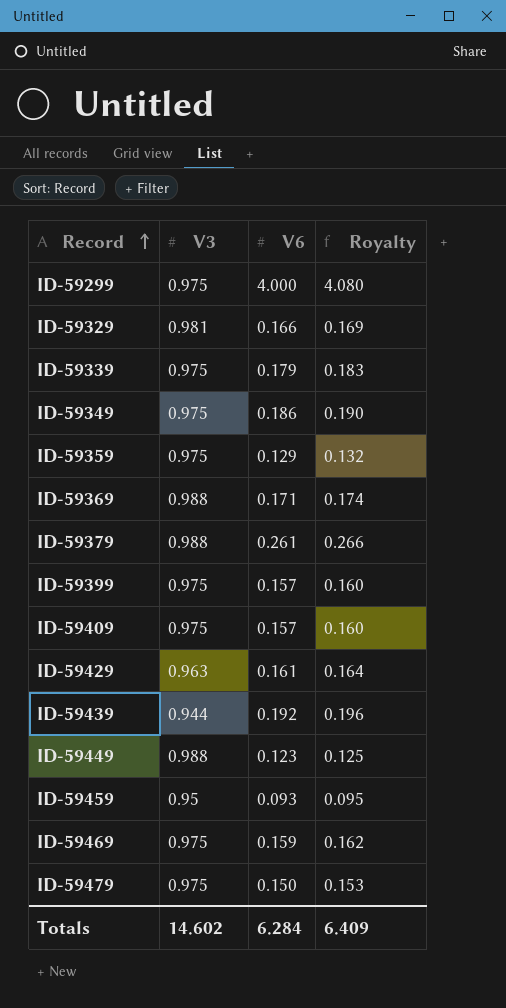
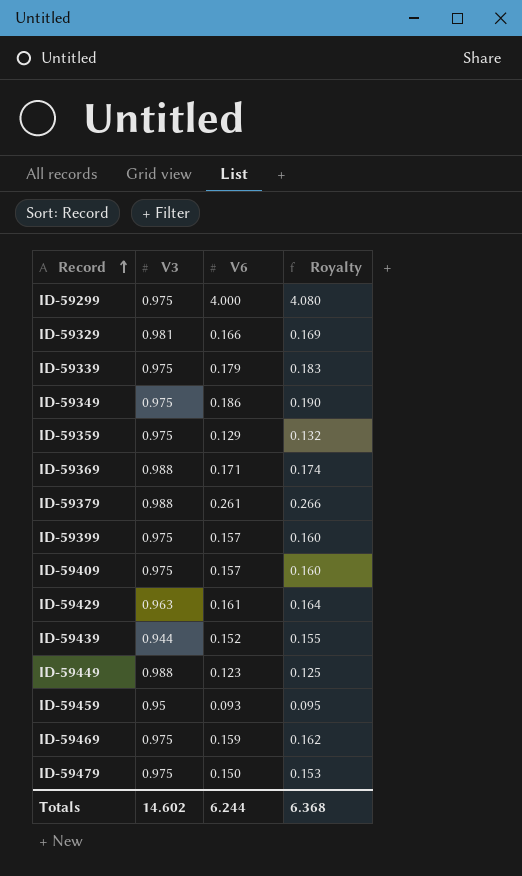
ID-59439 | V6: 0.192 -> 0.152
ID-59439 | Royalty: 0.196 -> 0.155
Totals | V6: 6.284 -> 6.244
Totals | Royalty: 6.409 -> 6.368

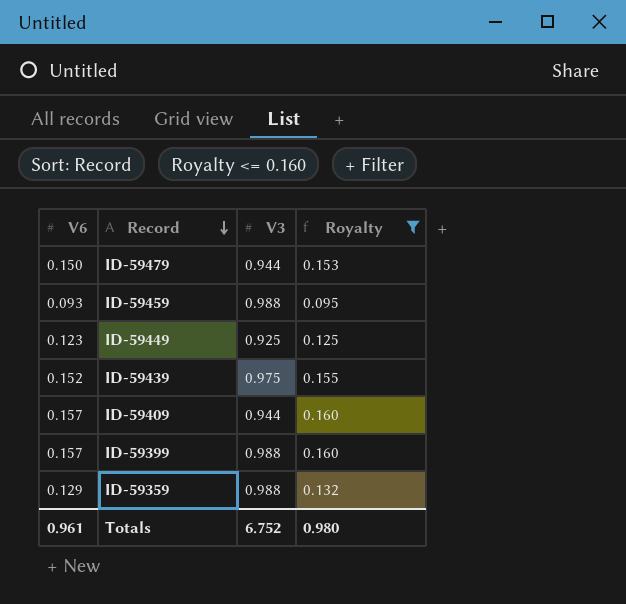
filter: none -> Royalty <= 0.160
row order: Record ascending -> Record descending
column V6 | position: 3 -> 1
ID-59479 | V3: 0.975 -> 0.944
ID-59459 | V3: 0.95 -> 0.988
ID-59449 | V3: 0.988 -> 0.925
ID-59439 | V3: 0.944 -> 0.975
ID-59409 | V3: 0.975 -> 0.944
ID-59399 | V3: 0.975 -> 0.988
ID-59359 | V3: 0.975 -> 0.988
Totals | V6: 6.244 -> 0.961
Totals | V3: 14.602 -> 6.752
Totals | Royalty: 6.368 -> 0.980

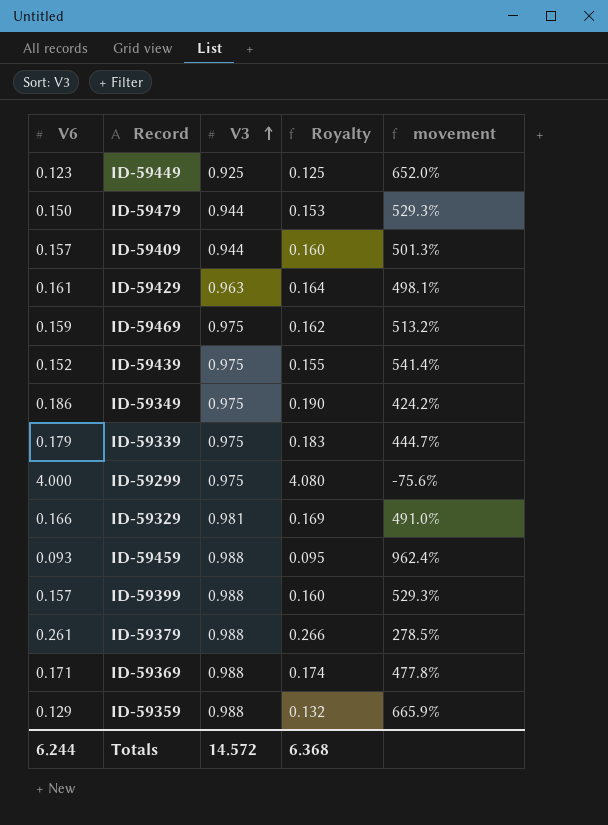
filter: Royalty <= 0.160 -> none
row order: Record descending -> V3 ascending
column movement | formula: none -> ([V3] - [V6]) / [V6]
Totals | V6: 0.961 -> 6.244
Totals | V3: 6.752 -> 14.572
Totals | Royalty: 0.980 -> 6.368

